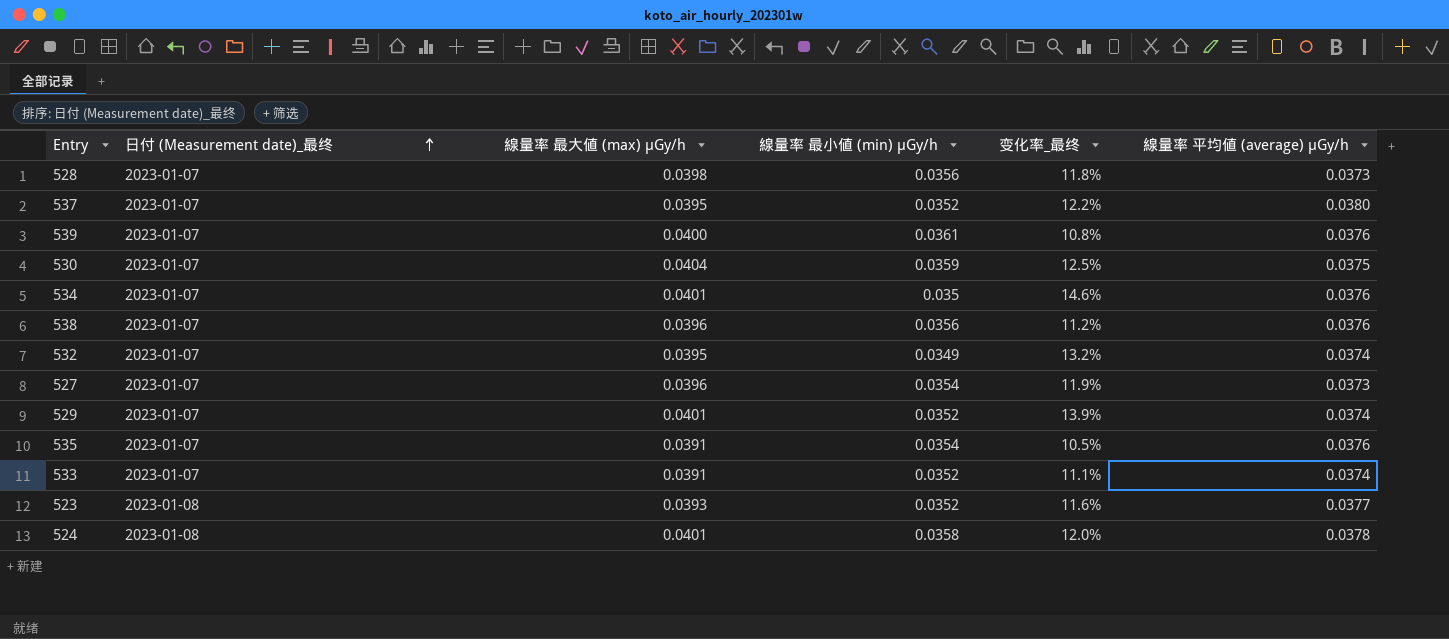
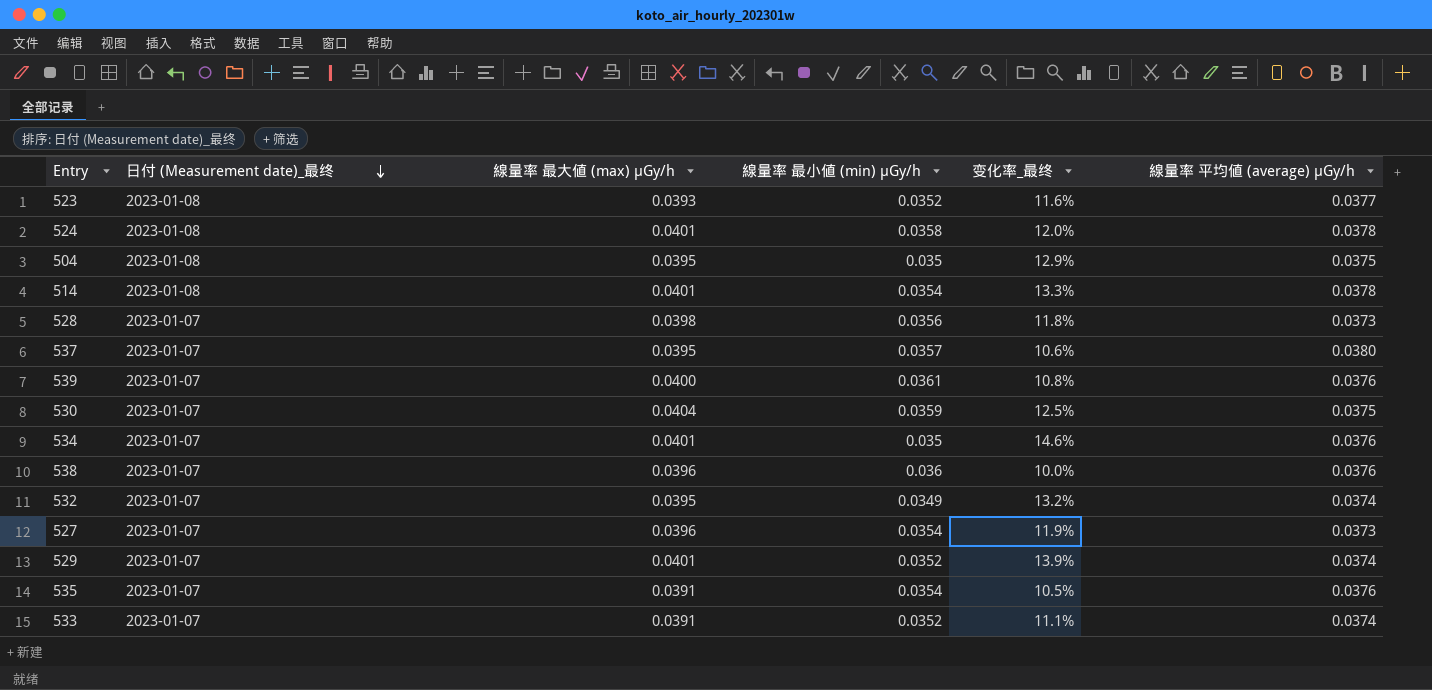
row order: 日付 (Measurement date)_最终 ascending -> 日付 (Measurement date)_最终 descending
row 504: none -> 2023-01-08 | 0.0395 | 0.035 | 12.9% | 0.0375
row 514: none -> 2023-01-08 | 0.0401 | 0.0354 | 13.3% | 0.0378
537 | 線量率 最小値 (min) μGy/h: 0.0352 -> 0.0357
537 | 变化率_最终: 12.2% -> 10.6%
538 | 線量率 最小値 (min) μGy/h: 0.0356 -> 0.036
538 | 变化率_最终: 11.2% -> 10.0%

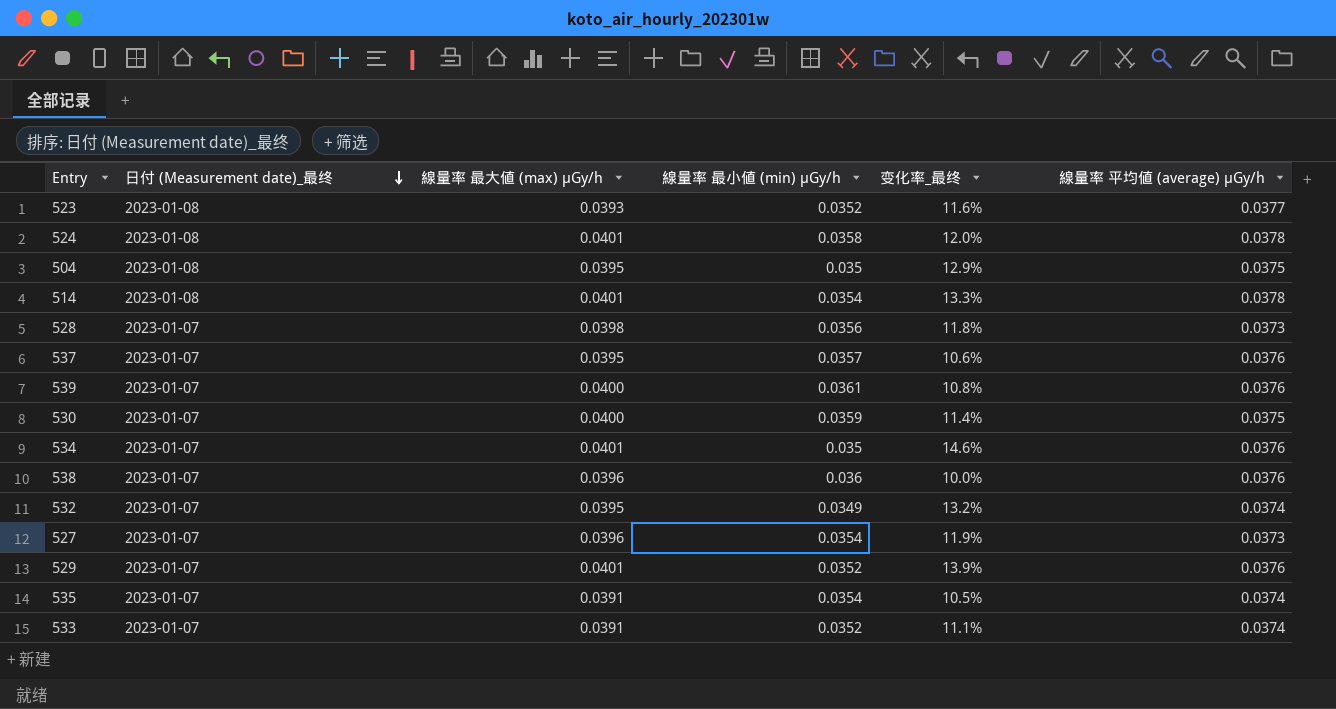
537 | 線量率 平均値 (average) μGy/h: 0.0380 -> 0.0376
530 | 線量率 最大値 (max) μGy/h: 0.0404 -> 0.0400
530 | 变化率_最终: 12.5% -> 11.4%
529 | 線量率 平均値 (average) μGy/h: 0.0374 -> 0.0376
535 | 線量率 平均値 (average) μGy/h: 0.0376 -> 0.0374

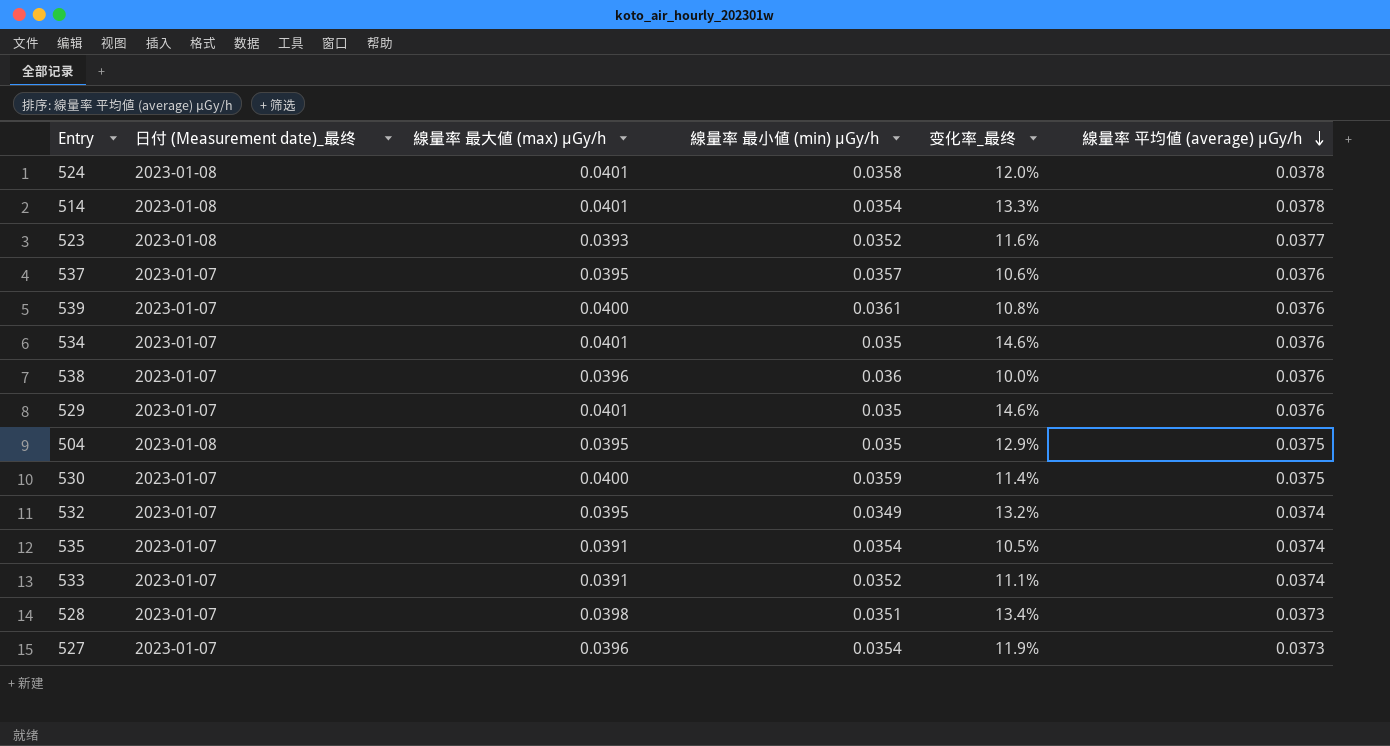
row order: 日付 (Measurement date)_最终 descending -> 線量率 平均値 (average) μGy/h descending
529 | 線量率 最小値 (min) μGy/h: 0.0352 -> 0.035
529 | 变化率_最终: 13.9% -> 14.6%
528 | 線量率 最小値 (min) μGy/h: 0.0356 -> 0.0351
528 | 变化率_最终: 11.8% -> 13.4%

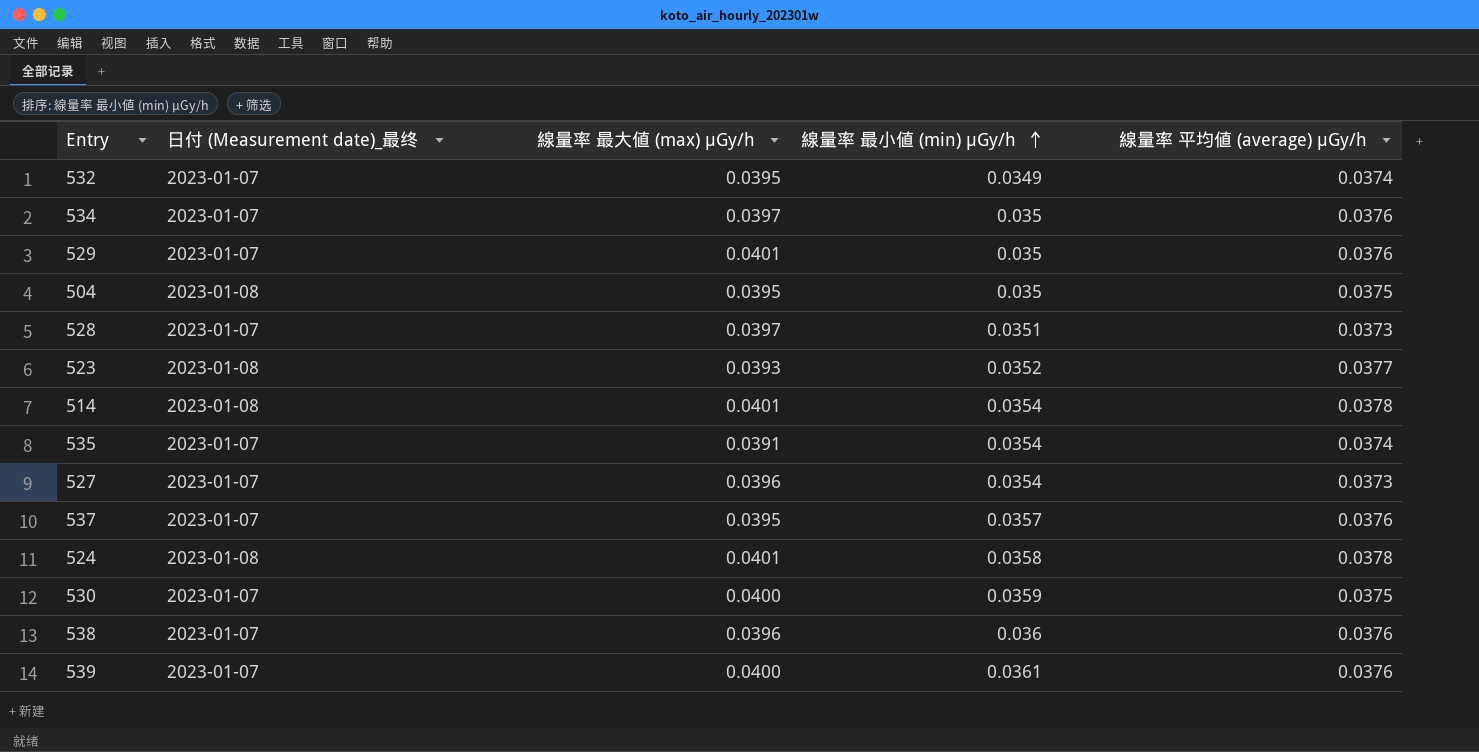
row order: 線量率 平均値 (average) μGy/h descending -> 線量率 最小値 (min) μGy/h ascending
column 变化率_最终 | formula: ([線量率 最大値 (max) μGy/h] - [線量率 最小値 (min) μGy/h]) / [線量率 最小値 (min) μGy/h] -> none
row 533: 2023-01-07 | 0.0391 | 0.0352 | 11.1% | 0.0374 -> none
534 | 線量率 最大値 (max) μGy/h: 0.0401 -> 0.0397
528 | 線量率 最大値 (max) μGy/h: 0.0398 -> 0.0397

